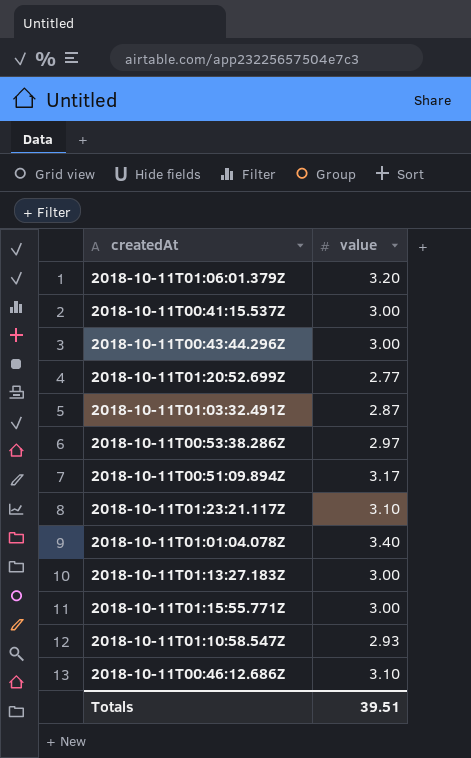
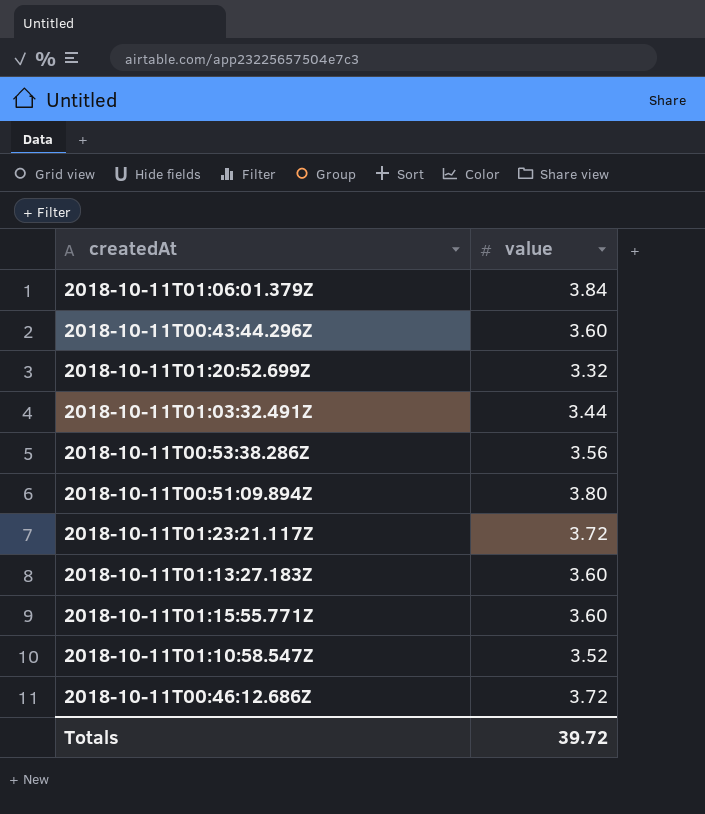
row 2018-10-11T00:41:15.537Z: 3.00 -> none
row 2018-10-11T01:01:04.078Z: 3.40 -> none
2018-10-11T01:06:01.379Z | value: 3.20 -> 3.84
2018-10-11T00:43:44.296Z | value: 3.00 -> 3.60
2018-10-11T01:20:52.699Z | value: 2.77 -> 3.32
2018-10-11T01:03:32.491Z | value: 2.87 -> 3.44
2018-10-11T00:53:38.286Z | value: 2.97 -> 3.56
2018-10-11T00:51:09.894Z | value: 3.17 -> 3.80
2018-10-11T01:23:21.117Z | value: 3.10 -> 3.72
2018-10-11T01:13:27.183Z | value: 3.00 -> 3.60
2018-10-11T01:15:55.771Z | value: 3.00 -> 3.60
2018-10-11T01:10:58.547Z | value: 2.93 -> 3.52
2018-10-11T00:46:12.686Z | value: 3.10 -> 3.72
Totals | value: 39.51 -> 39.72

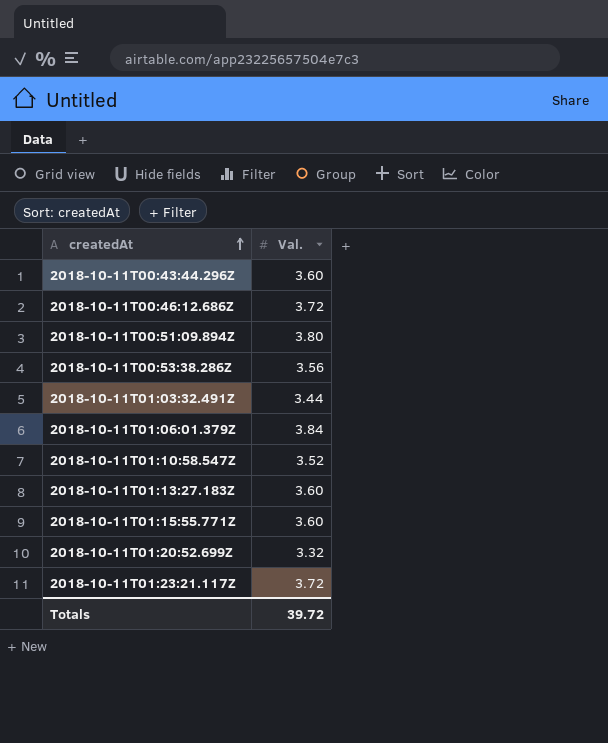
row order: none -> createdAt ascending
column name: value -> Val.

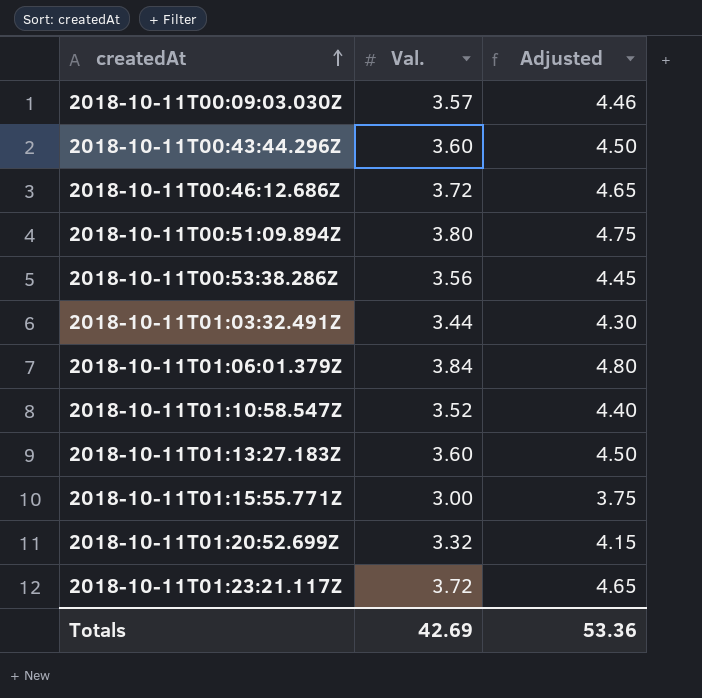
column Adjusted | formula: none -> [Val.] * 1.25
row 2018-10-11T00:09:03.030Z: none -> 3.57 | 4.46
2018-10-11T01:15:55.771Z | Val.: 3.60 -> 3.00
Totals | Val.: 39.72 -> 42.69

